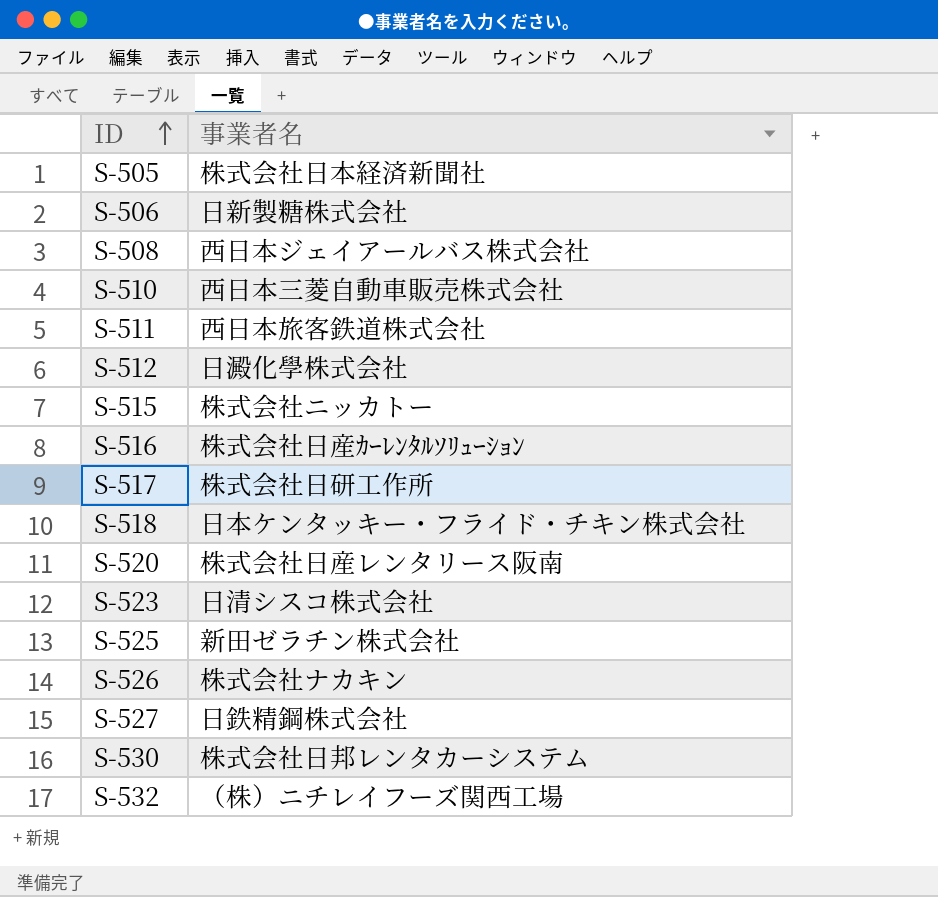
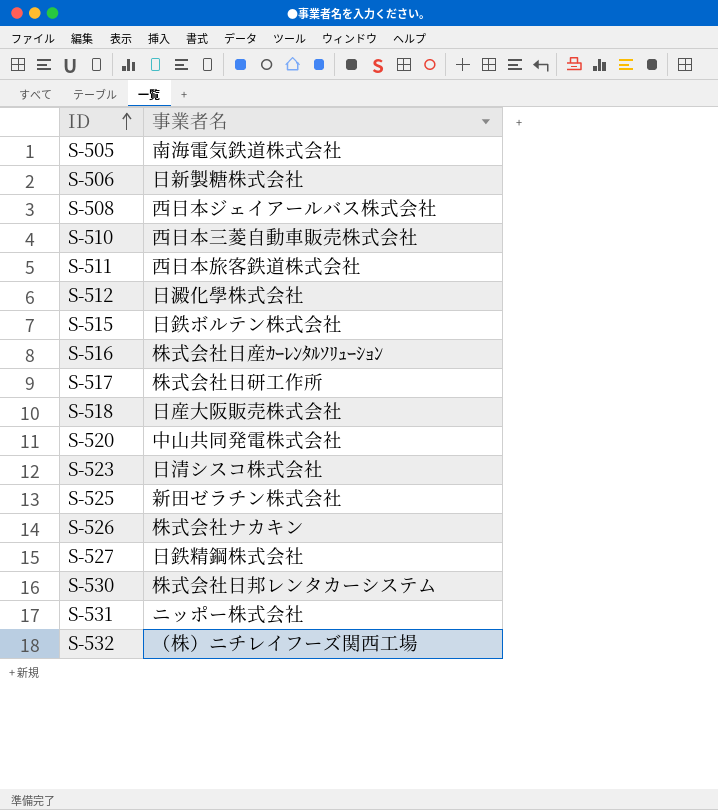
S-505 | 事業者名: 株式会社日本経済新聞社 -> 南海電気鉄道株式会社
S-515 | 事業者名: 株式会社ニッカトー -> 日鉄ボルテン株式会社
S-518 | 事業者名: 日本ケンタッキー・フライド・チキン株式会社 -> 日産大阪販売株式会社
S-520 | 事業者名: 株式会社日産レンタリース阪南 -> 中山共同発電株式会社
row S-531: none -> ニッポー株式会社

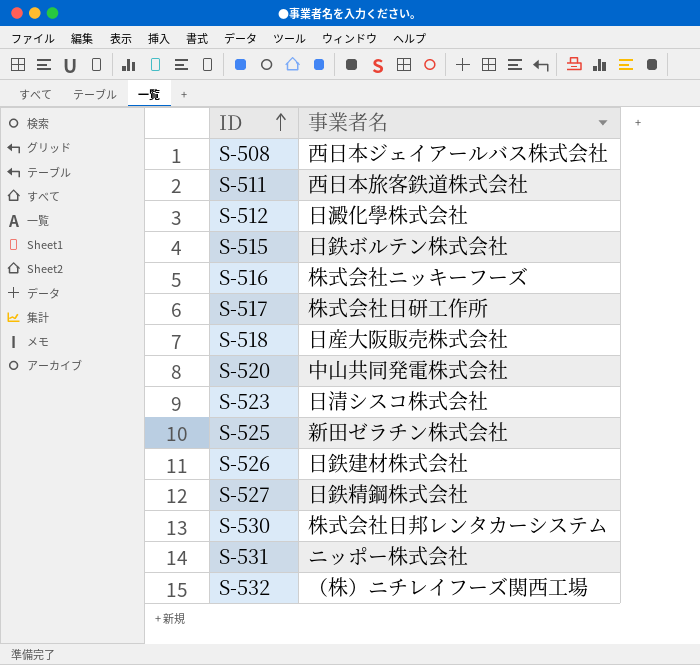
row S-505: 南海電気鉄道株式会社 -> none
row S-506: 日新製糖株式会社 -> none
row S-510: 西日本三菱自動車販売株式会社 -> none
S-516 | 事業者名: 株式会社日産ｶｰﾚﾝﾀﾙｿﾘｭｰｼｮﾝ -> 株式会社ニッキーフーズ
S-526 | 事業者名: 株式会社ナカキン -> 日鉄建材株式会社

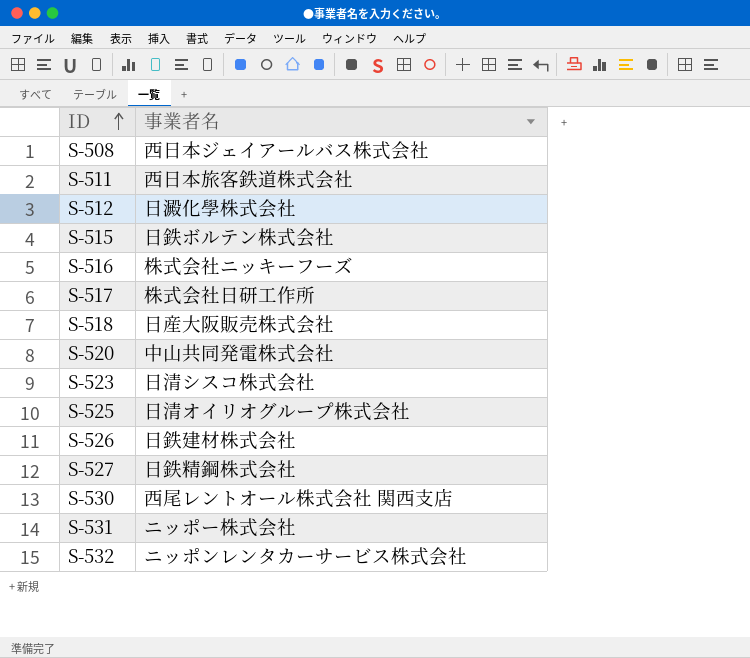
S-525 | 事業者名: 新田ゼラチン株式会社 -> 日清オイリオグループ株式会社
S-530 | 事業者名: 株式会社日邦レンタカーシステム -> 西尾レントオール株式会社 関西支店
S-532 | 事業者名: （株）ニチレイフーズ関西工場 -> ニッポンレンタカーサービス株式会社

